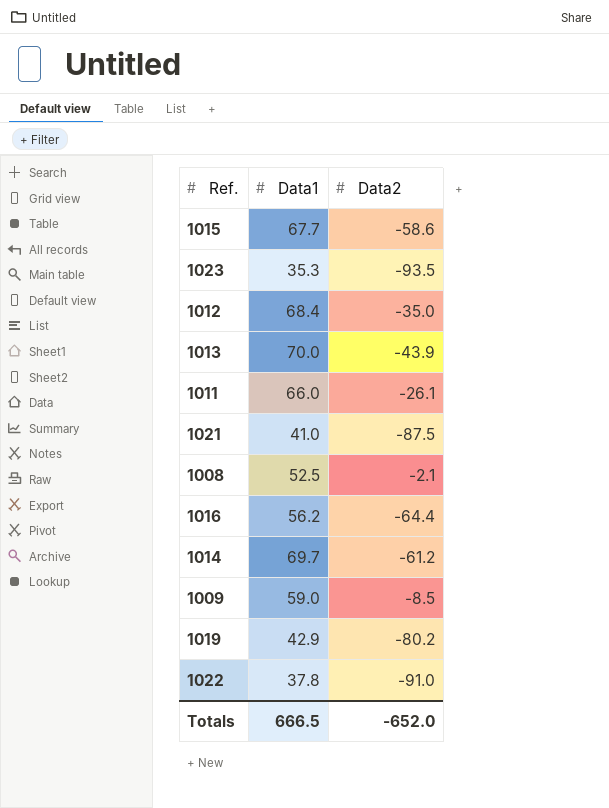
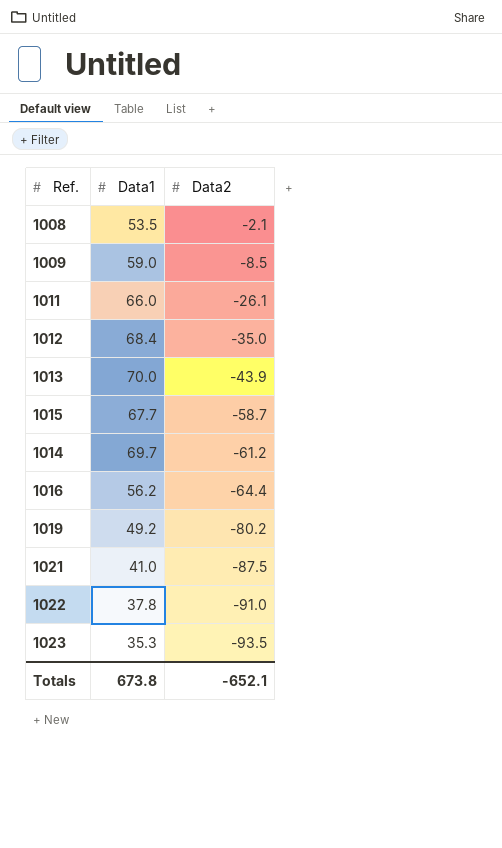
row order: none -> Data2 descending
1008 | Data1: 52.5 -> 53.5
1015 | Data2: -58.6 -> -58.7
1019 | Data1: 42.9 -> 49.2
Totals | Data1: 666.5 -> 673.8
Totals | Data2: -652.0 -> -652.1

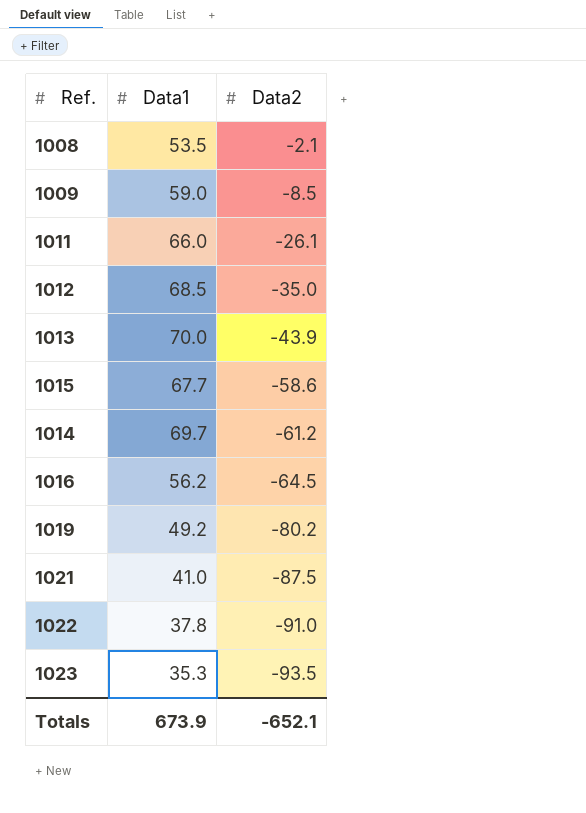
1012 | Data1: 68.4 -> 68.5
1015 | Data2: -58.7 -> -58.6
1016 | Data2: -64.4 -> -64.5
Totals | Data1: 673.8 -> 673.9

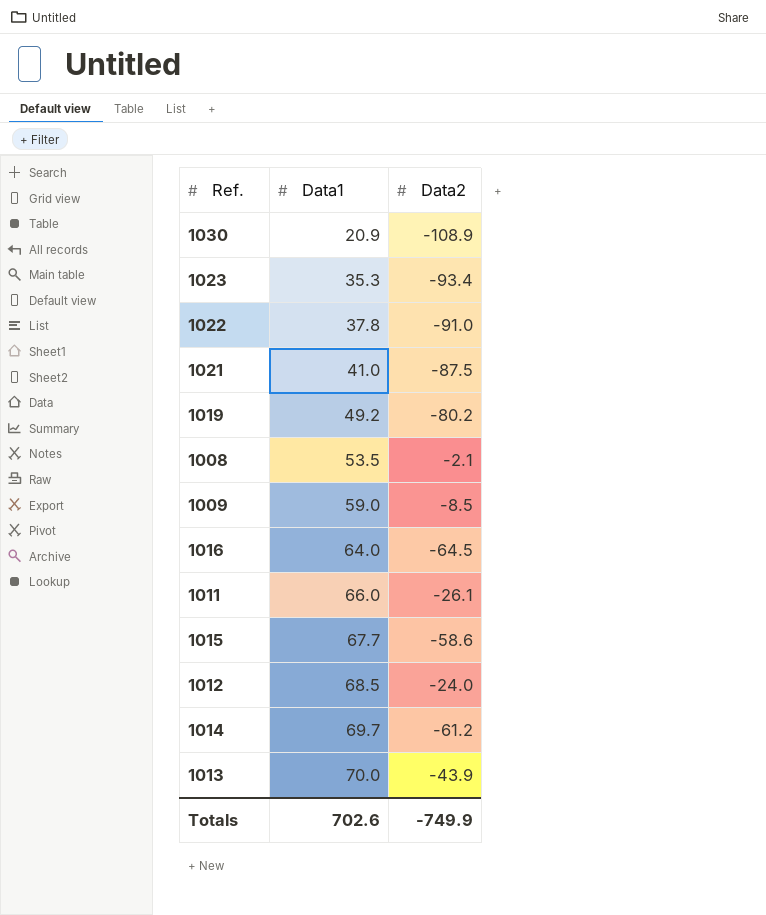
row order: Data2 descending -> Data1 ascending
row 1030: none -> 20.9 | -108.9
1023 | Data2: -93.5 -> -93.4
1016 | Data1: 56.2 -> 64.0
1012 | Data2: -35.0 -> -24.0
Totals | Data1: 673.9 -> 702.6
Totals | Data2: -652.1 -> -749.9

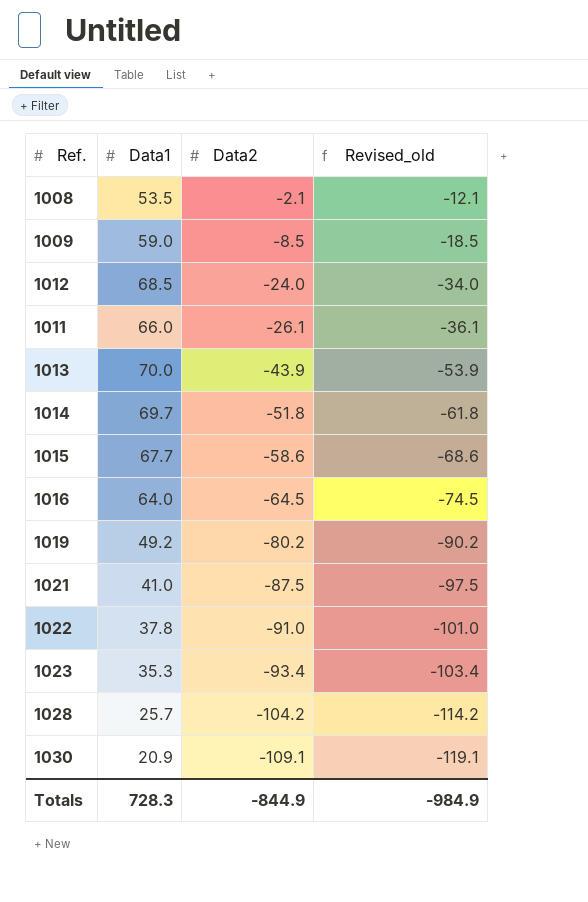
row order: Data1 ascending -> Data2 descending
column Revised_old | formula: none -> [Data2] - 10
1014 | Data2: -61.2 -> -51.8
row 1028: none -> 25.7 | -104.2 | -114.2
1030 | Data2: -108.9 -> -109.1
Totals | Data1: 702.6 -> 728.3
Totals | Data2: -749.9 -> -844.9

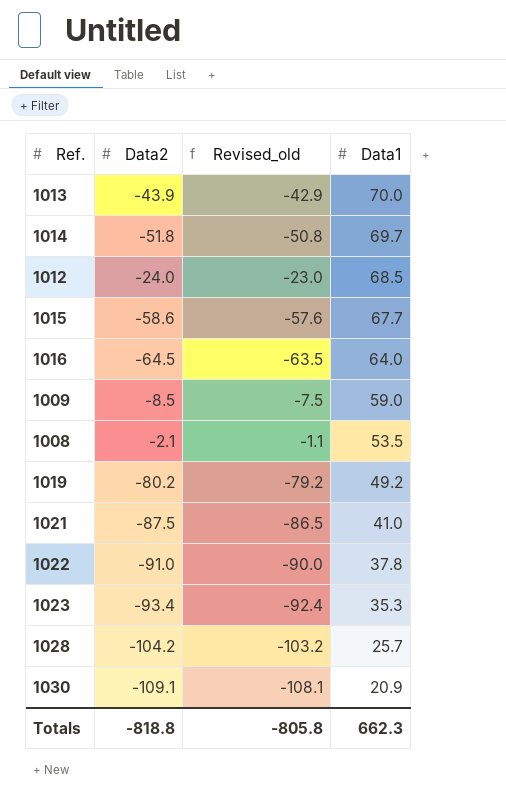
row order: Data2 descending -> Data1 descending
column Revised_old | formula: [Data2] - 10 -> [Data2] + 1
column Data1 | position: 2 -> 4
row 1011: 66.0 | -26.1 | -36.1 -> none
Totals | Data2: -844.9 -> -818.8
Totals | Revised_old: -984.9 -> -805.8
Totals | Data1: 728.3 -> 662.3

